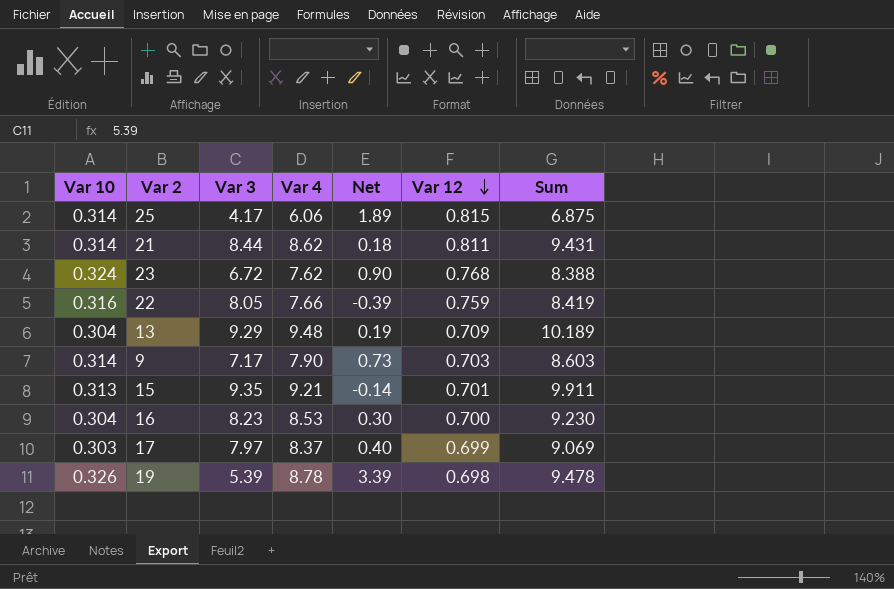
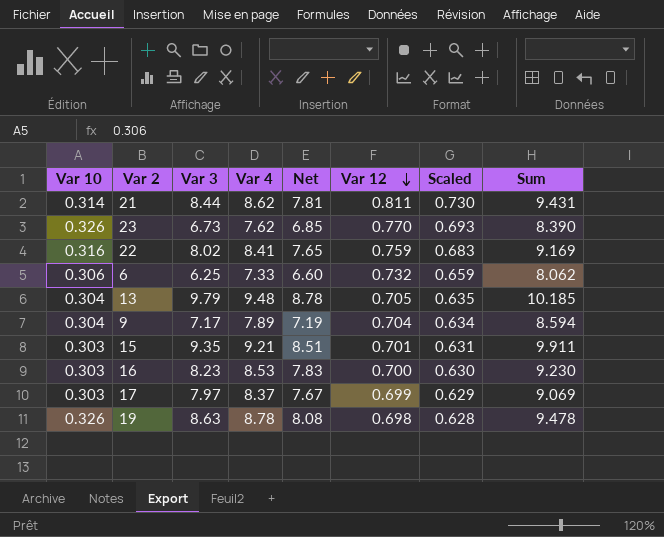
column Net | formula: [Var 4] - [Var 3] -> [Var 4] - [Var 12]
column Scaled | formula: none -> [Var 12] * 0.9
row 25: 0.314 | 4.17 | 6.06 | 1.89 | 0.815 | 6.875 -> none
23 | Var 10: 0.324 -> 0.326
23 | Var 3: 6.72 -> 6.73
23 | Var 12: 0.768 -> 0.770
23 | Sum: 8.388 -> 8.390
22 | Var 3: 8.05 -> 8.02
22 | Var 4: 7.66 -> 8.41
22 | Sum: 8.419 -> 9.169
row 6: none -> 0.306 | 6.25 | 7.33 | 6.60 | 0.732 | 0.659 | 8.062
13 | Var 3: 9.29 -> 9.79
13 | Var 12: 0.709 -> 0.705
13 | Sum: 10.189 -> 10.185
9 | Var 10: 0.314 -> 0.304
9 | Var 4: 7.90 -> 7.89
9 | Var 12: 0.703 -> 0.704
9 | Sum: 8.603 -> 8.594
15 | Var 10: 0.313 -> 0.303
16 | Var 10: 0.304 -> 0.303
19 | Var 3: 5.39 -> 8.63

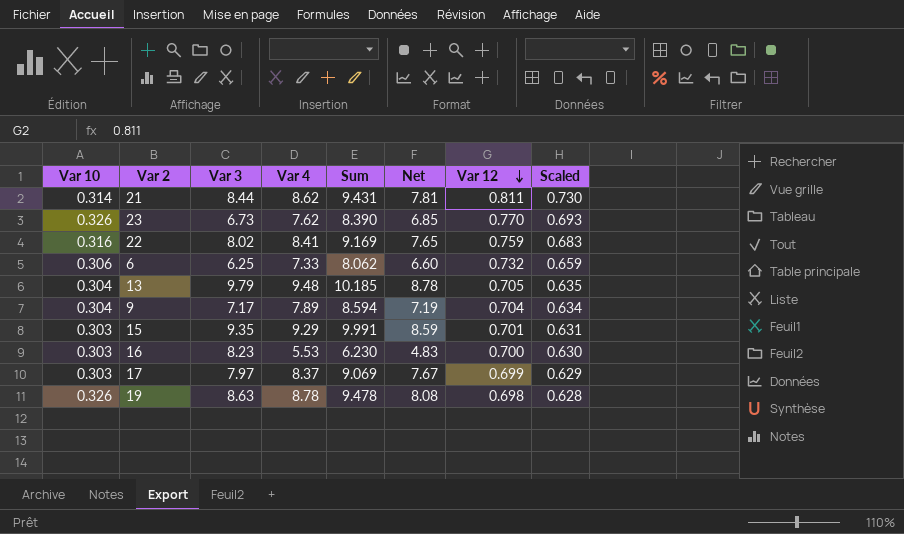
column Sum | position: 8 -> 5
15 | Var 4: 9.21 -> 9.29
15 | Sum: 9.911 -> 9.991
15 | Net: 8.51 -> 8.59
16 | Var 4: 8.53 -> 5.53
16 | Sum: 9.230 -> 6.230
16 | Net: 7.83 -> 4.83

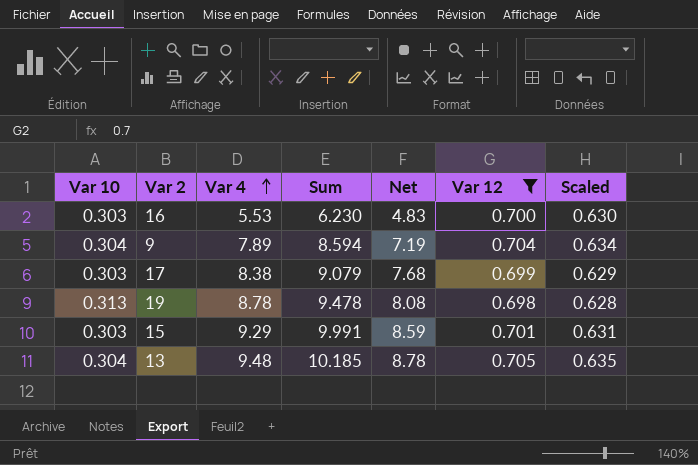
filter: none -> Var 12 <= 0.705
row order: Var 12 descending -> Var 4 ascending
column Var 3 | position: 3 -> none
17 | Var 4: 8.37 -> 8.38
17 | Sum: 9.069 -> 9.079
17 | Net: 7.67 -> 7.68
19 | Var 10: 0.326 -> 0.313

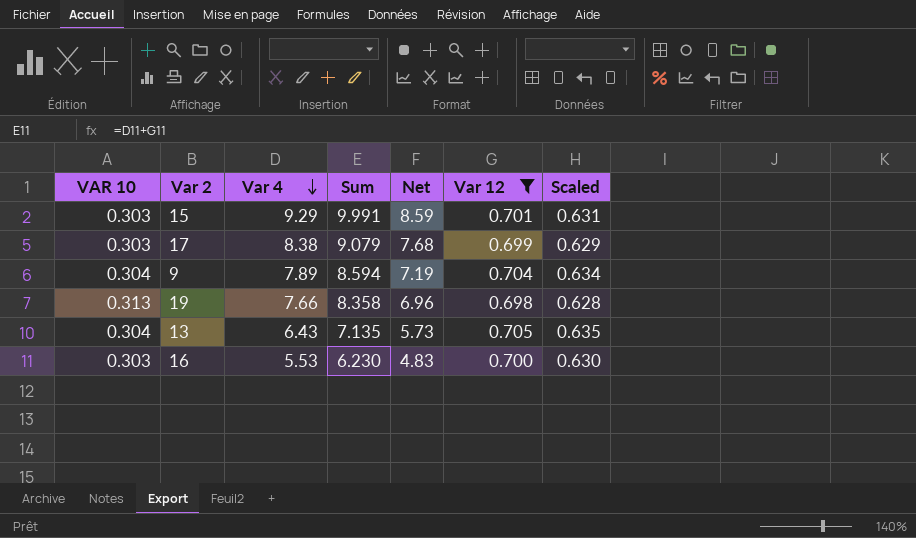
row order: Var 4 ascending -> Var 4 descending
column name: Var 10 -> VAR 10
19 | Var 4: 8.78 -> 7.66
19 | Sum: 9.478 -> 8.358
19 | Net: 8.08 -> 6.96
13 | Var 4: 9.48 -> 6.43
13 | Sum: 10.185 -> 7.135
13 | Net: 8.78 -> 5.73

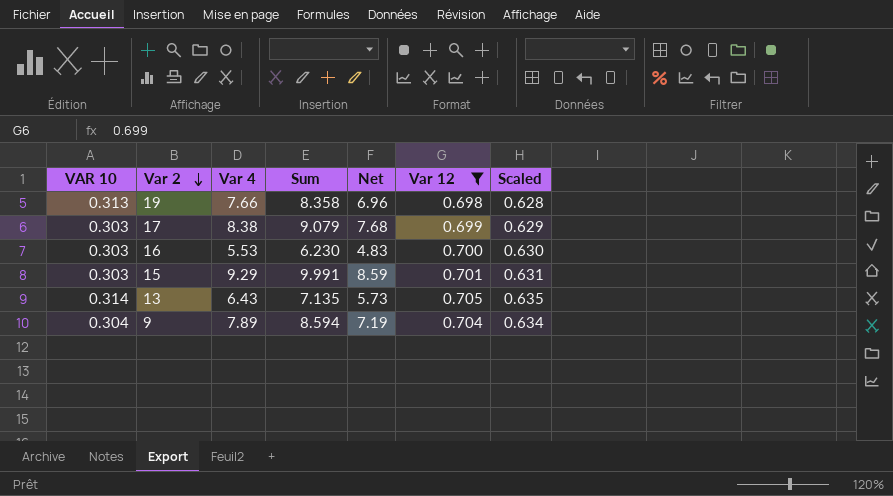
row order: Var 4 descending -> Var 2 descending
13 | VAR 10: 0.304 -> 0.314

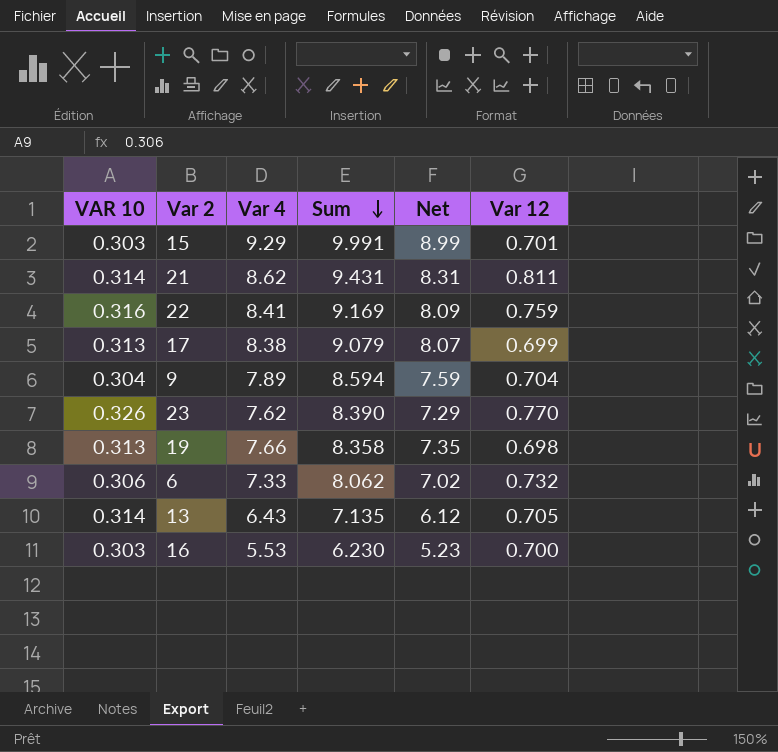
filter: Var 12 <= 0.705 -> none
row order: Var 2 descending -> Sum descending
column Scaled | formula: [Var 12] * 0.9 -> none
column Net | formula: [Var 4] - [Var 12] -> [Var 4] - [VAR 10]
17 | VAR 10: 0.303 -> 0.313

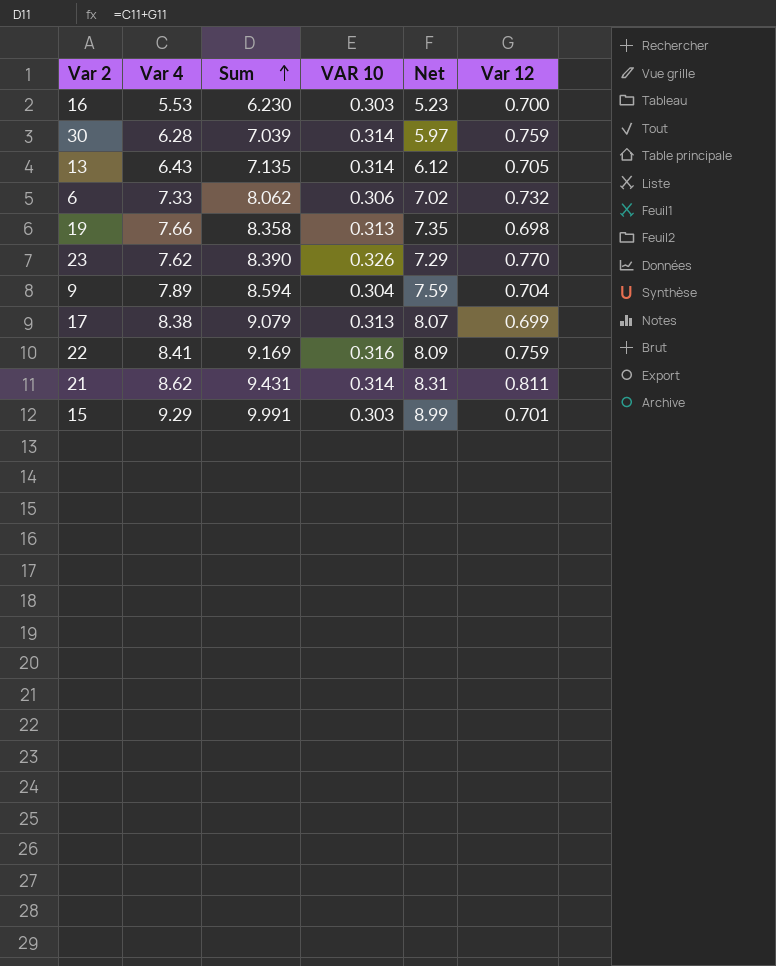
row order: Sum descending -> Sum ascending
column VAR 10 | position: 1 -> 4
row 30: none -> 6.28 | 7.039 | 0.314 | 5.97 | 0.759

